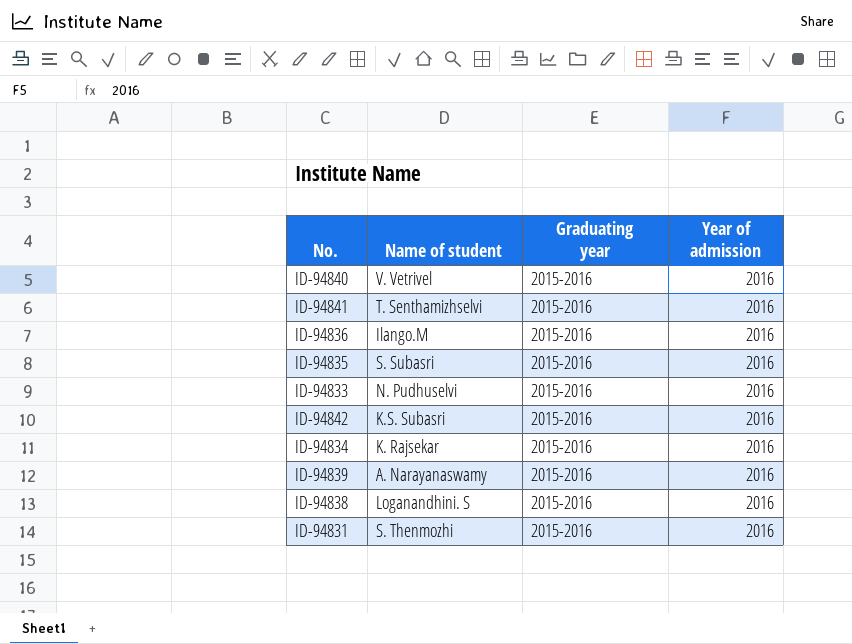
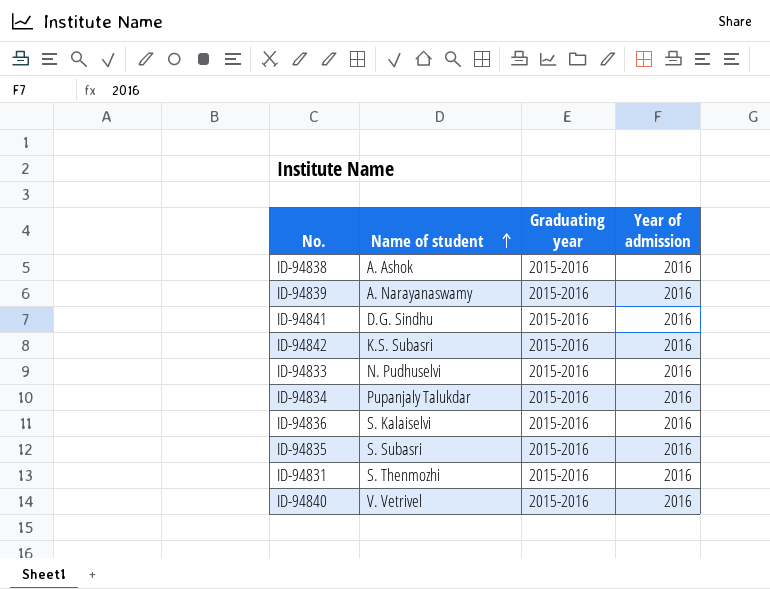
row order: none -> Name of student ascending
ID-94838 | Name of student: Loganandhini. S -> A. Ashok
ID-94841 | Name of student: T. Senthamizhselvi -> D.G. Sindhu
ID-94834 | Name of student: K. Rajsekar -> Pupanjaly Talukdar
ID-94836 | Name of student: Ilango.M -> S. Kalaiselvi

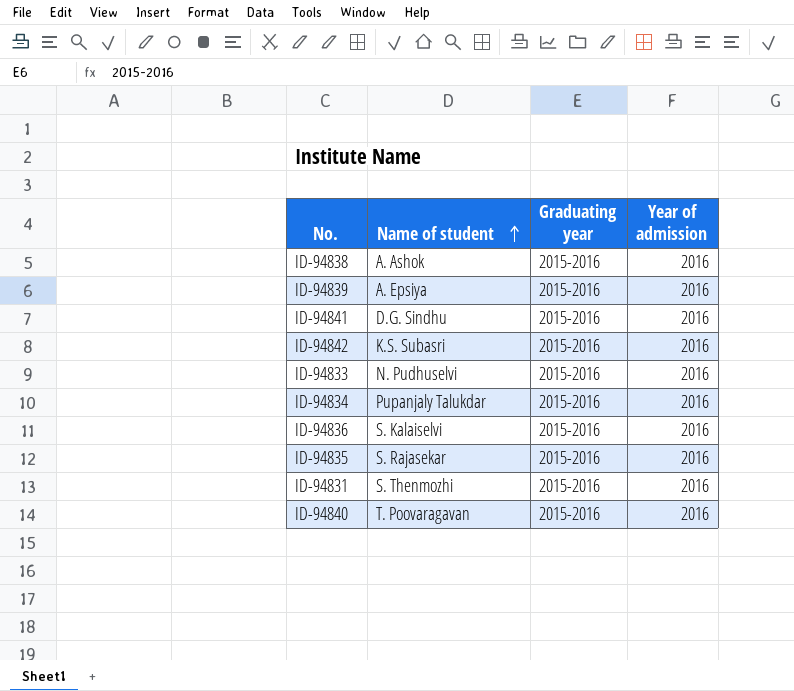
ID-94839 | Name of student: A. Narayanaswamy -> A. Epsiya
ID-94835 | Name of student: S. Subasri -> S. Rajasekar
ID-94840 | Name of student: V. Vetrivel -> T. Poovaragavan

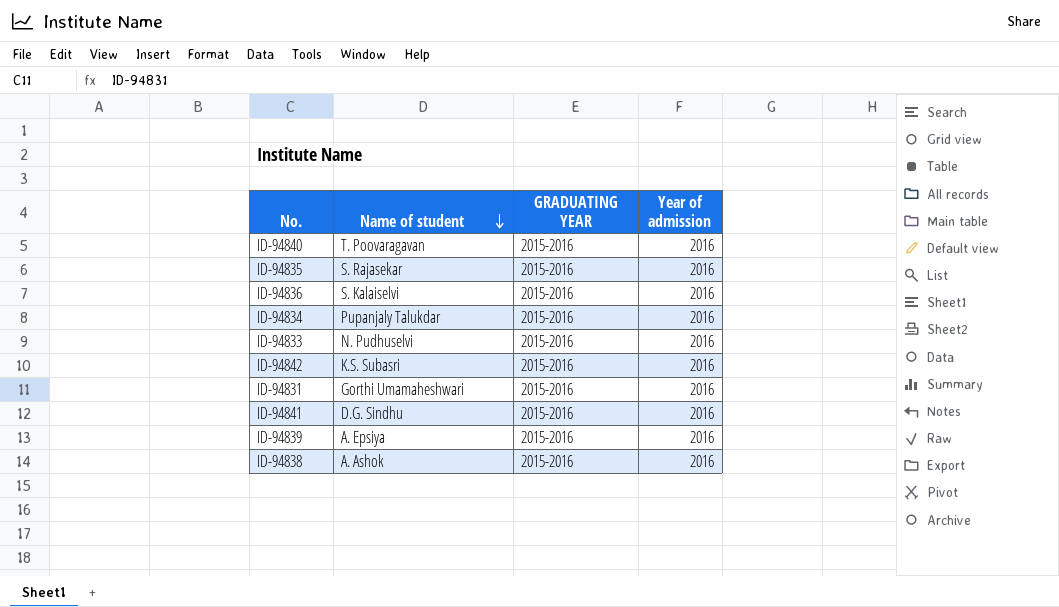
row order: Name of student ascending -> Name of student descending
column name: Graduating year -> GRADUATING YEAR
ID-94831 | Name of student: S. Thenmozhi -> Gorthi Umamaheshwari

